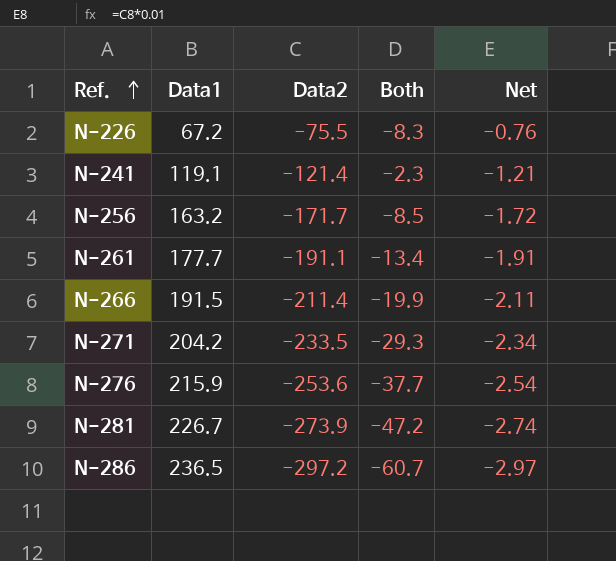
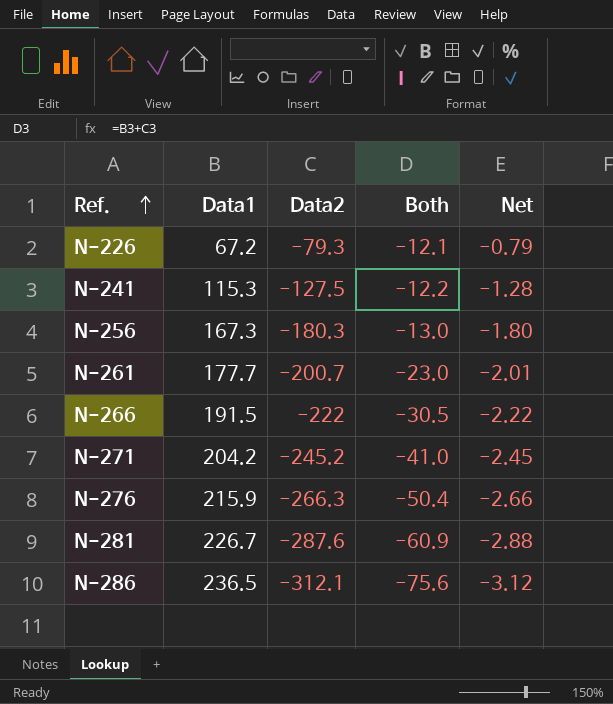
N-226 | Data2: -75.5 -> -79.3
N-226 | Both: -8.3 -> -12.1
N-226 | Net: -0.76 -> -0.79
N-241 | Data1: 119.1 -> 115.3
N-241 | Data2: -121.4 -> -127.5
N-241 | Both: -2.3 -> -12.2
N-241 | Net: -1.21 -> -1.28
N-256 | Data1: 163.2 -> 167.3
N-256 | Data2: -171.7 -> -180.3
N-256 | Both: -8.5 -> -13.0
N-256 | Net: -1.72 -> -1.80
N-261 | Data2: -191.1 -> -200.7
N-261 | Both: -13.4 -> -23.0
N-261 | Net: -1.91 -> -2.01
N-266 | Data2: -211.4 -> -222
N-266 | Both: -19.9 -> -30.5
N-266 | Net: -2.11 -> -2.22
N-271 | Data2: -233.5 -> -245.2
N-271 | Both: -29.3 -> -41.0
N-271 | Net: -2.34 -> -2.45
N-276 | Data2: -253.6 -> -266.3
N-276 | Both: -37.7 -> -50.4
N-276 | Net: -2.54 -> -2.66
N-281 | Data2: -273.9 -> -287.6
N-281 | Both: -47.2 -> -60.9
N-281 | Net: -2.74 -> -2.88
N-286 | Data2: -297.2 -> -312.1
N-286 | Both: -60.7 -> -75.6
N-286 | Net: -2.97 -> -3.12

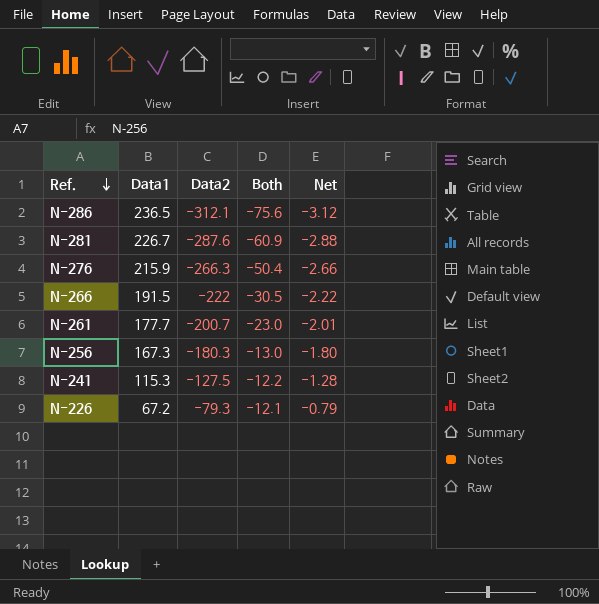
row order: Ref. ascending -> Ref. descending
row N-271: 204.2 | -245.2 | -41.0 | -2.45 -> none

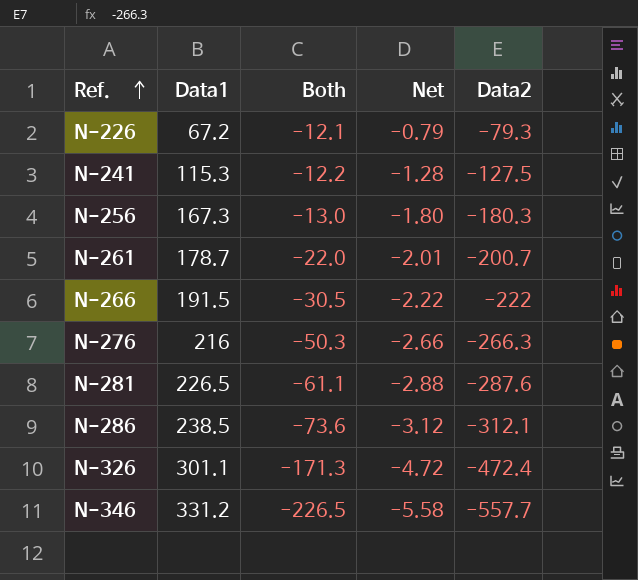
row order: Ref. descending -> Ref. ascending
column Data2 | position: 3 -> 5
N-261 | Data1: 177.7 -> 178.7
N-261 | Both: -23.0 -> -22.0
N-276 | Data1: 215.9 -> 216
N-276 | Both: -50.4 -> -50.3
N-281 | Data1: 226.7 -> 226.5
N-281 | Both: -60.9 -> -61.1
N-286 | Data1: 236.5 -> 238.5
N-286 | Both: -75.6 -> -73.6
row N-326: none -> 301.1 | -171.3 | -4.72 | -472.4
row N-346: none -> 331.2 | -226.5 | -5.58 | -557.7

